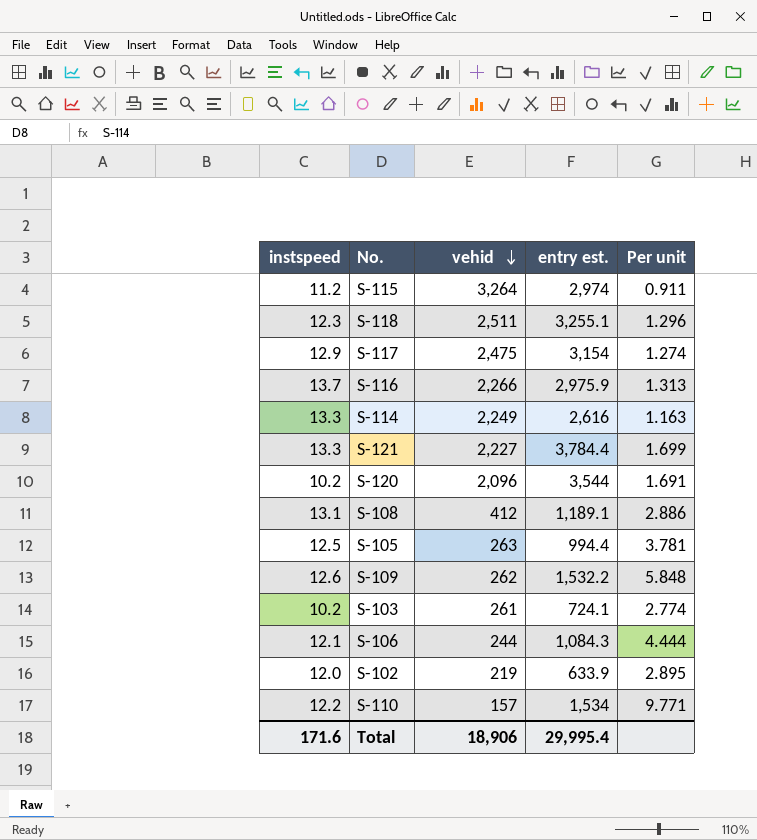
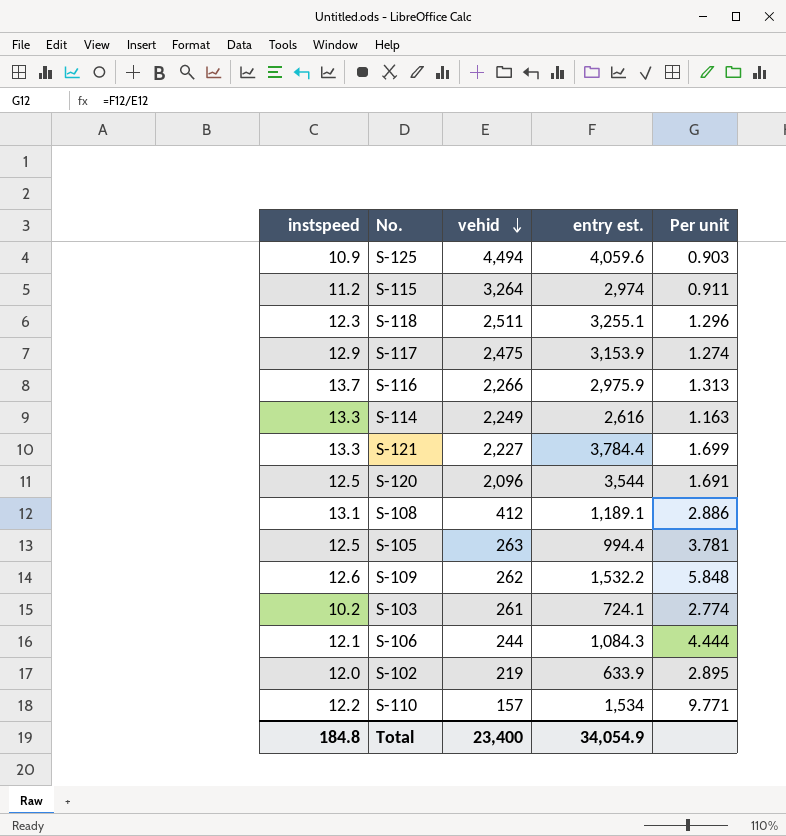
row S-125: none -> 10.9 | 4,494 | 4,059.6 | 0.903
S-117 | entry est.: 3,154 -> 3,153.9
S-120 | instspeed: 10.2 -> 12.5
Total | instspeed: 171.6 -> 184.8
Total | vehid: 18,906 -> 23,400
Total | entry est.: 29,995.4 -> 34,054.9

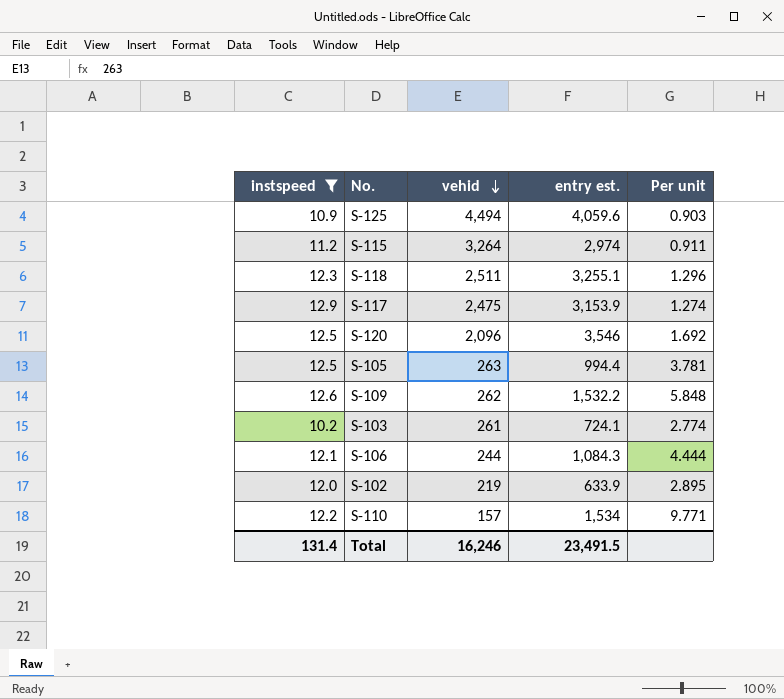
filter: none -> instspeed <= 12.9
S-120 | entry est.: 3,544 -> 3,546
S-120 | Per unit: 1.691 -> 1.692
Total | instspeed: 184.8 -> 131.4
Total | vehid: 23,400 -> 16,246
Total | entry est.: 34,054.9 -> 23,491.5

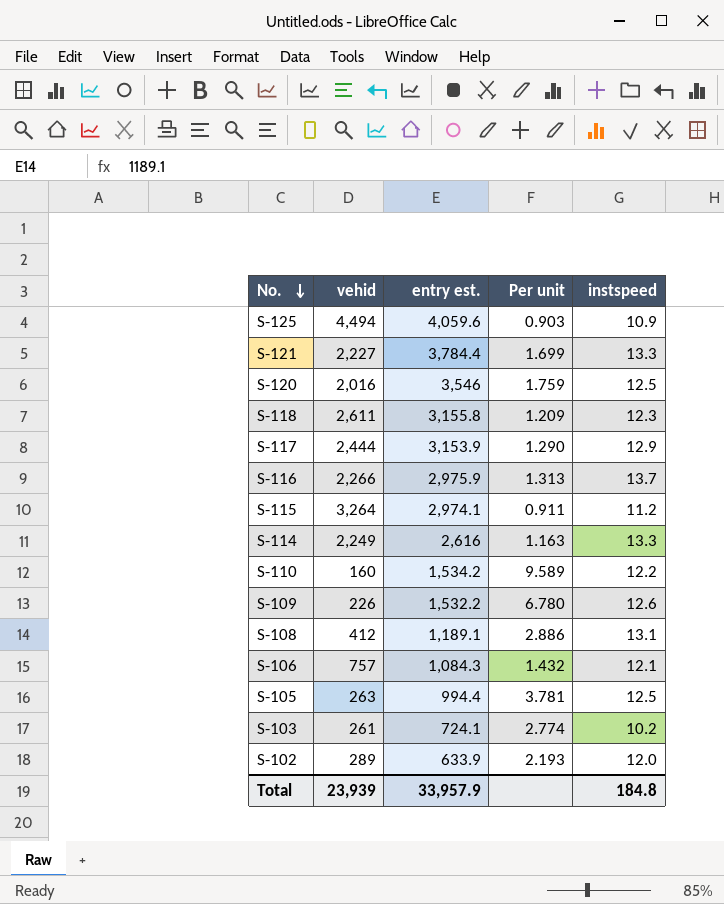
filter: instspeed <= 12.9 -> none
row order: vehid descending -> No. descending
column instspeed | position: 1 -> 5
S-120 | vehid: 2,096 -> 2,016
S-120 | Per unit: 1.692 -> 1.759
S-118 | vehid: 2,511 -> 2,611
S-118 | entry est.: 3,255.1 -> 3,155.8
S-118 | Per unit: 1.296 -> 1.209
S-117 | vehid: 2,475 -> 2,444
S-117 | Per unit: 1.274 -> 1.290
S-115 | entry est.: 2,974 -> 2,974.1
S-110 | vehid: 157 -> 160
S-110 | entry est.: 1,534 -> 1,534.2
S-110 | Per unit: 9.771 -> 9.589
S-109 | vehid: 262 -> 226
S-109 | Per unit: 5.848 -> 6.780
S-106 | vehid: 244 -> 757
S-106 | Per unit: 4.444 -> 1.432
S-102 | vehid: 219 -> 289
S-102 | Per unit: 2.895 -> 2.193
Total | vehid: 16,246 -> 23,939
Total | entry est.: 23,491.5 -> 33,957.9
Total | instspeed: 131.4 -> 184.8

